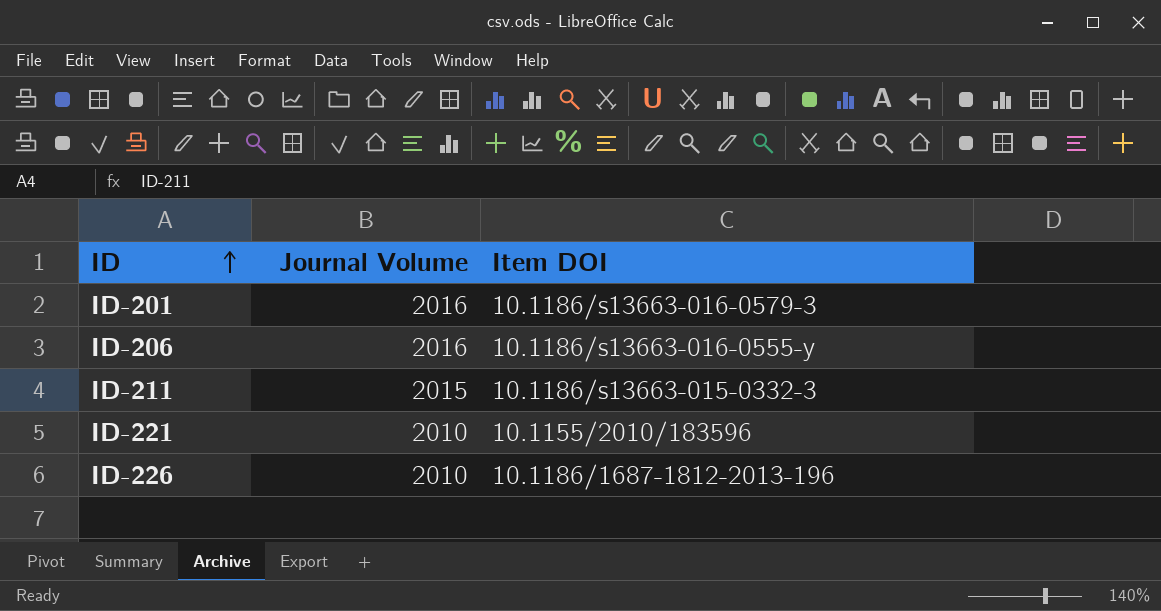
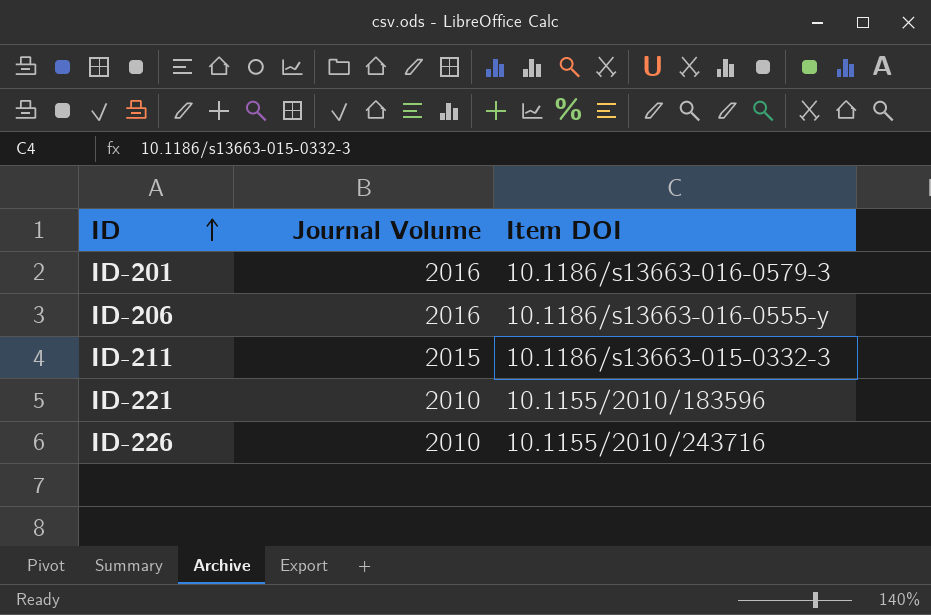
ID-226 | Item DOI: 10.1186/1687-1812-2013-196 -> 10.1155/2010/243716

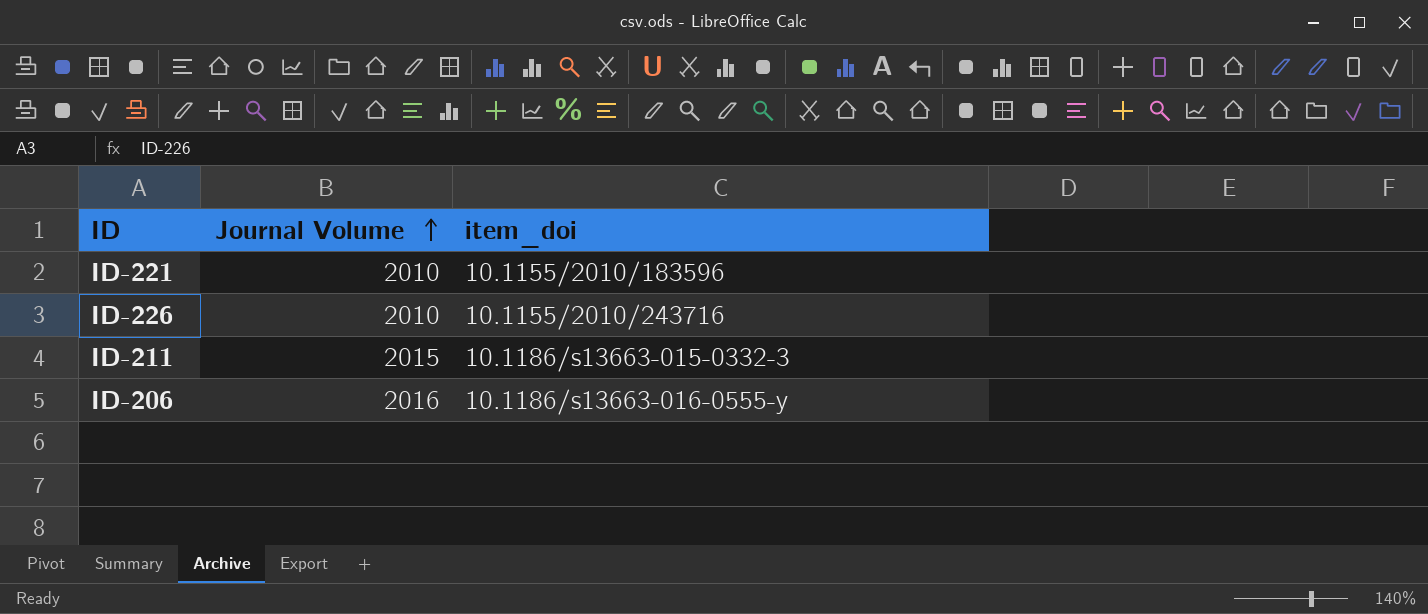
row order: ID ascending -> Journal Volume ascending
column name: Item DOI -> item_doi
row ID-201: 2016 | 10.1186/s13663-016-0579-3 -> none

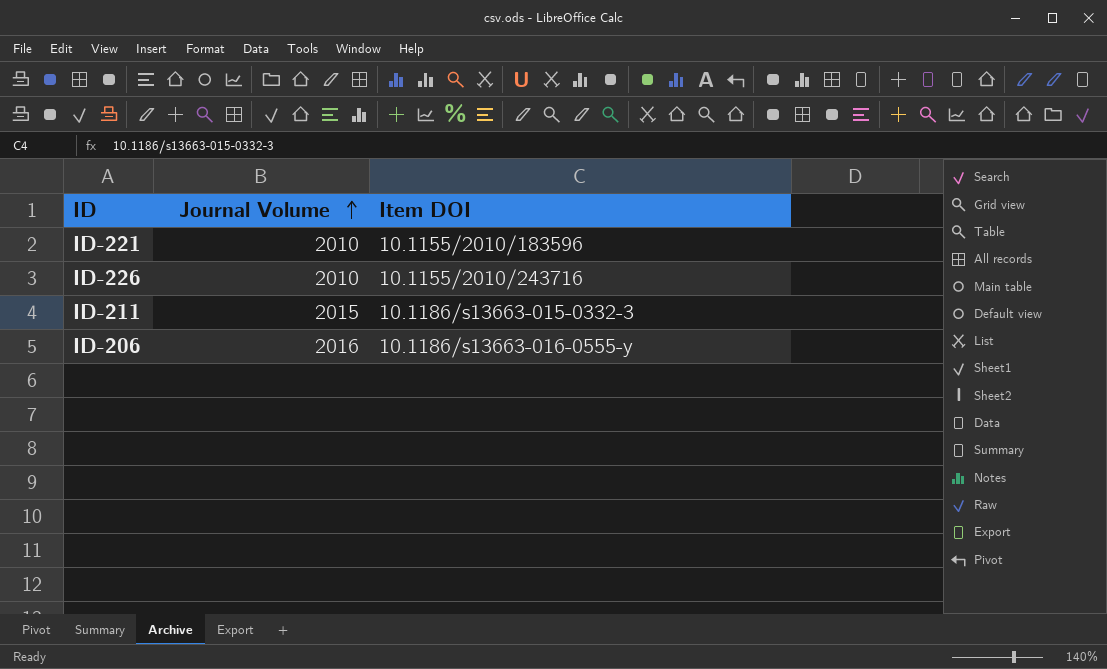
column name: item_doi -> Item DOI

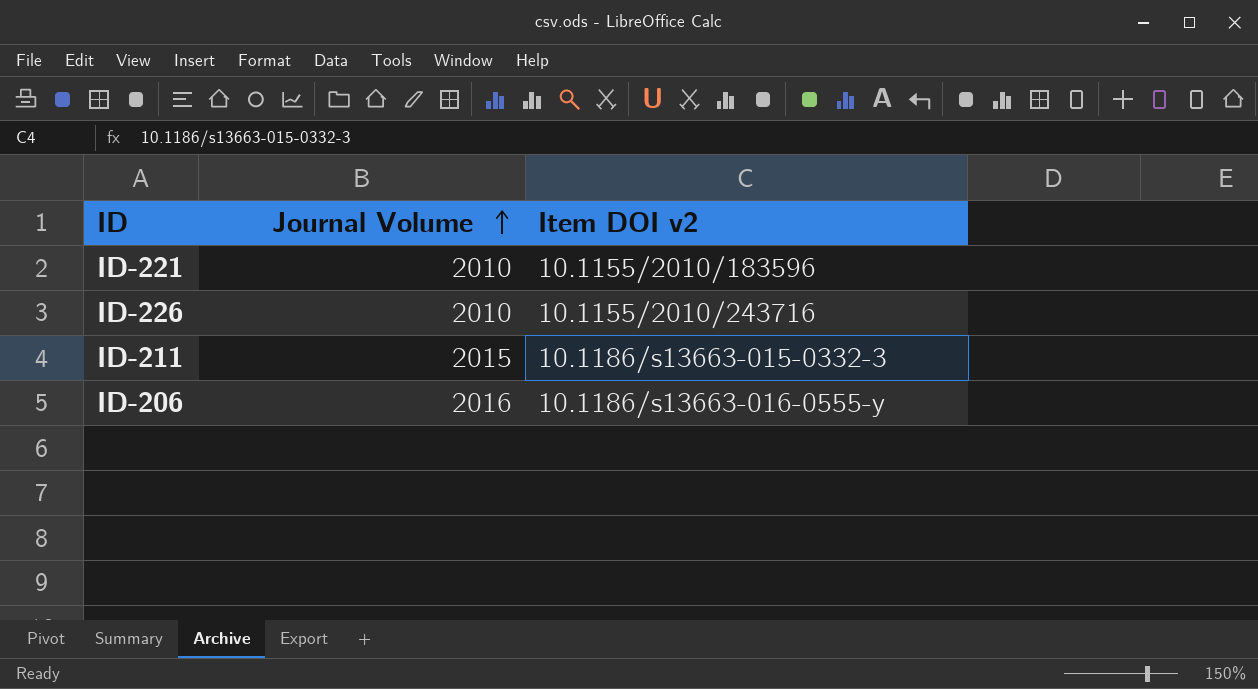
column name: Item DOI -> Item DOI v2

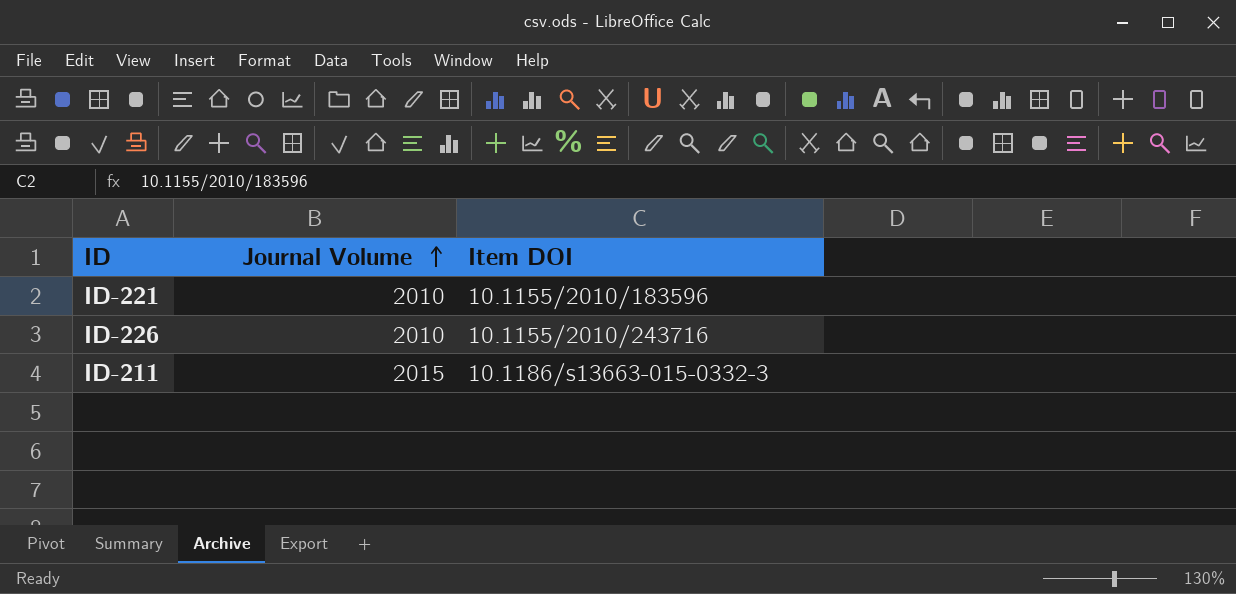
column name: Item DOI v2 -> Item DOI
row ID-206: 2016 | 10.1186/s13663-016-0555-y -> none

